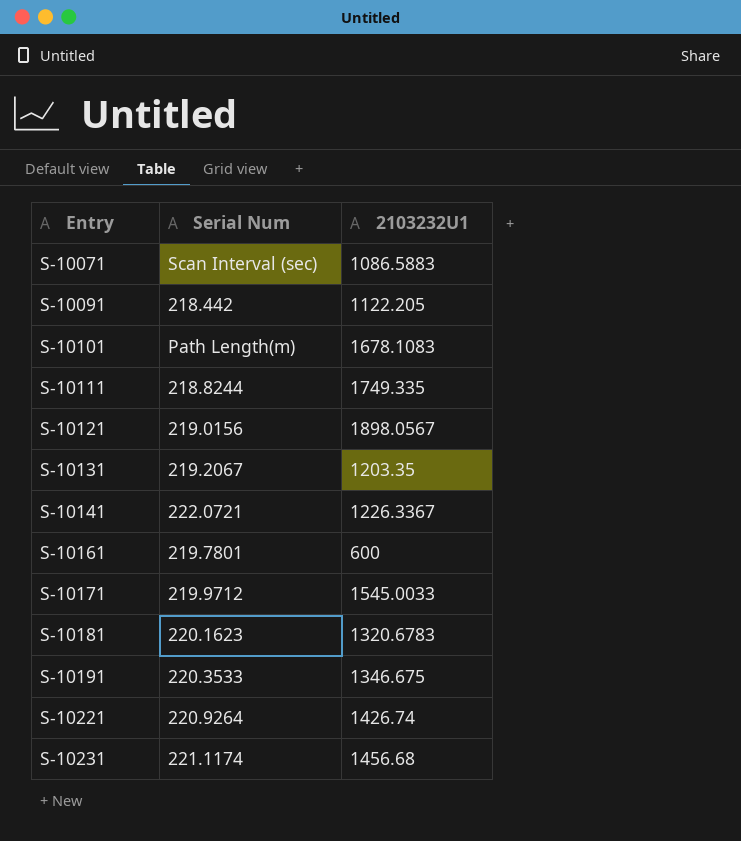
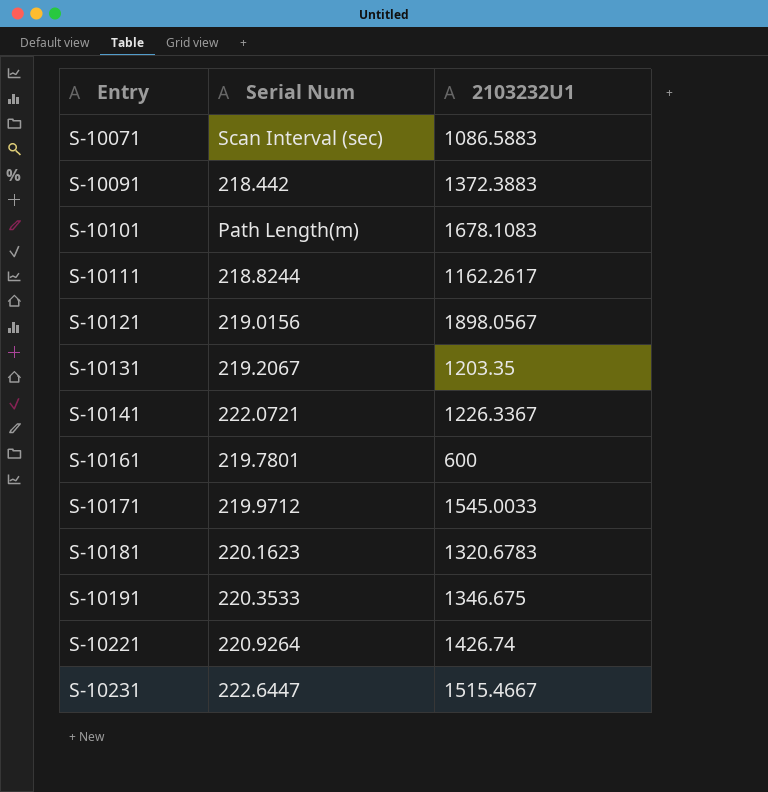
S-10091 | 2103232U1: 1122.205 -> 1372.3883
S-10111 | 2103232U1: 1749.335 -> 1162.2617
S-10231 | Serial Num: 221.1174 -> 222.6447
S-10231 | 2103232U1: 1456.68 -> 1515.4667

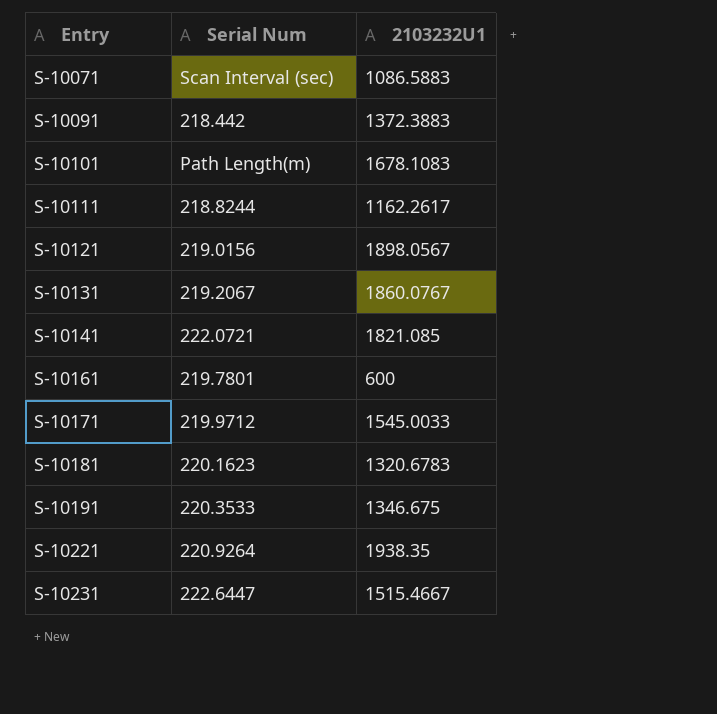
S-10131 | 2103232U1: 1203.35 -> 1860.0767
S-10141 | 2103232U1: 1226.3367 -> 1821.085
S-10221 | 2103232U1: 1426.74 -> 1938.35

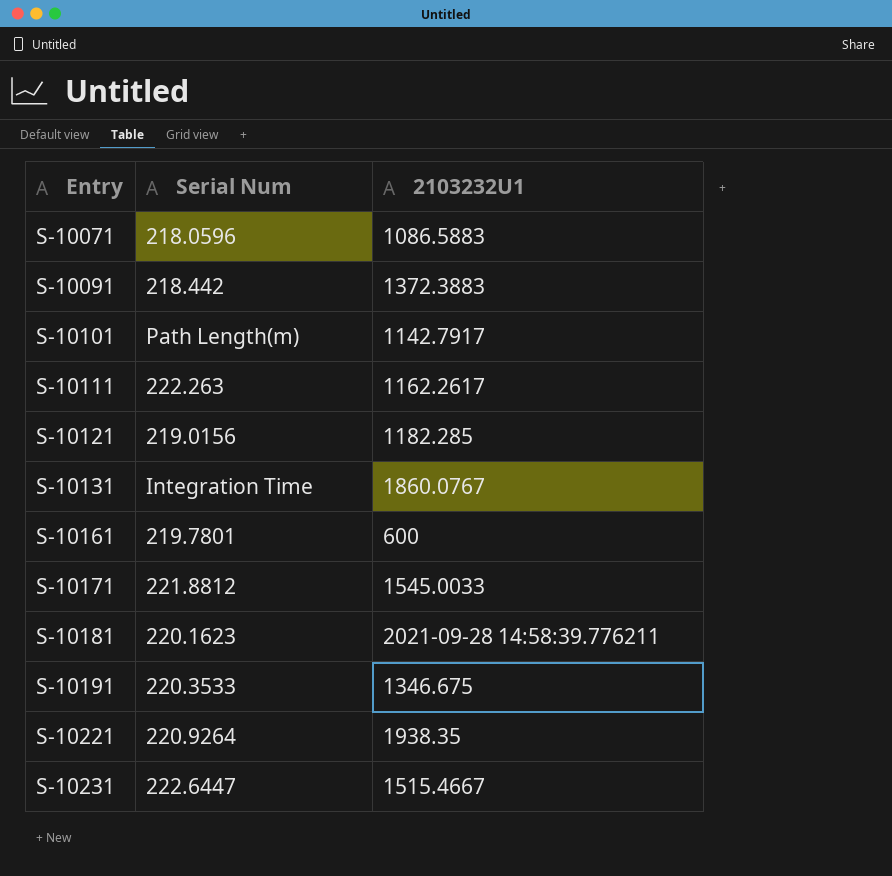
row S-10141: 222.0721 | 1821.085 -> none
S-10071 | Serial Num: Scan Interval (sec) -> 218.0596
S-10101 | 2103232U1: 1678.1083 -> 1142.7917
S-10111 | Serial Num: 218.8244 -> 222.263
S-10121 | 2103232U1: 1898.0567 -> 1182.285
S-10131 | Serial Num: 219.2067 -> Integration Time
S-10171 | Serial Num: 219.9712 -> 221.8812
S-10181 | 2103232U1: 1320.6783 -> 2021-09-28 14:58:39.776211

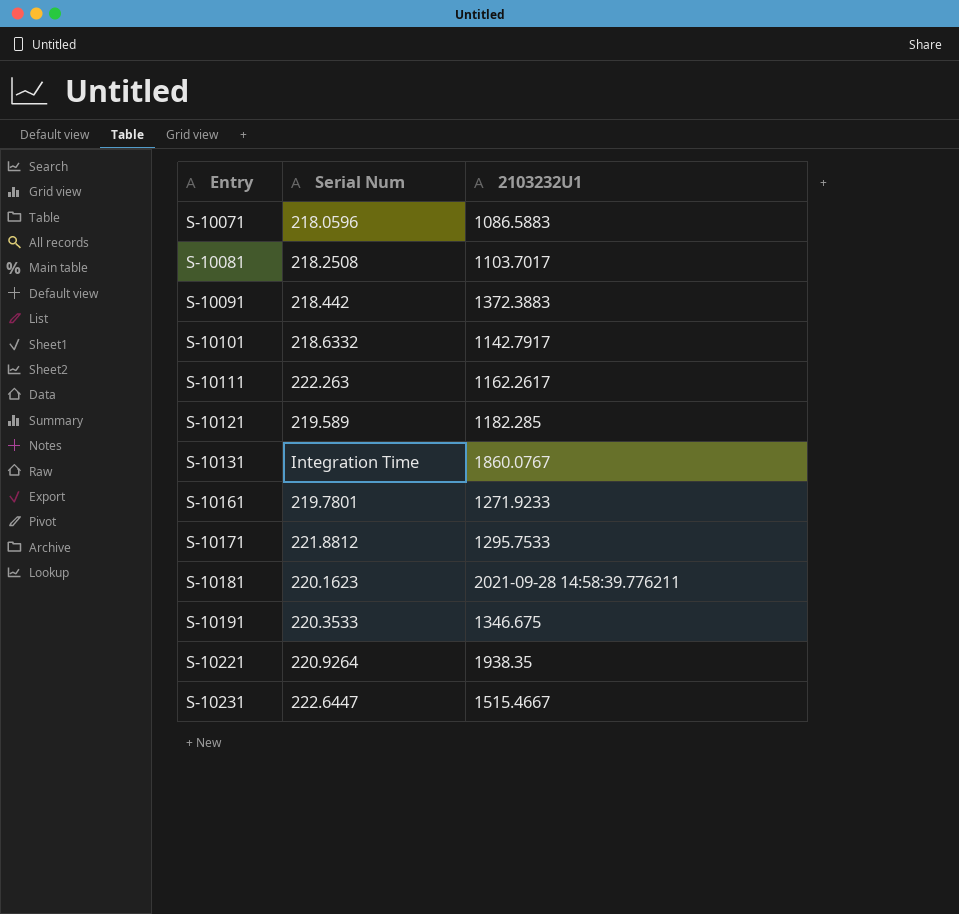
row S-10081: none -> 218.2508 | 1103.7017
S-10101 | Serial Num: Path Length(m) -> 218.6332
S-10121 | Serial Num: 219.0156 -> 219.589
S-10161 | 2103232U1: 600 -> 1271.9233
S-10171 | 2103232U1: 1545.0033 -> 1295.7533

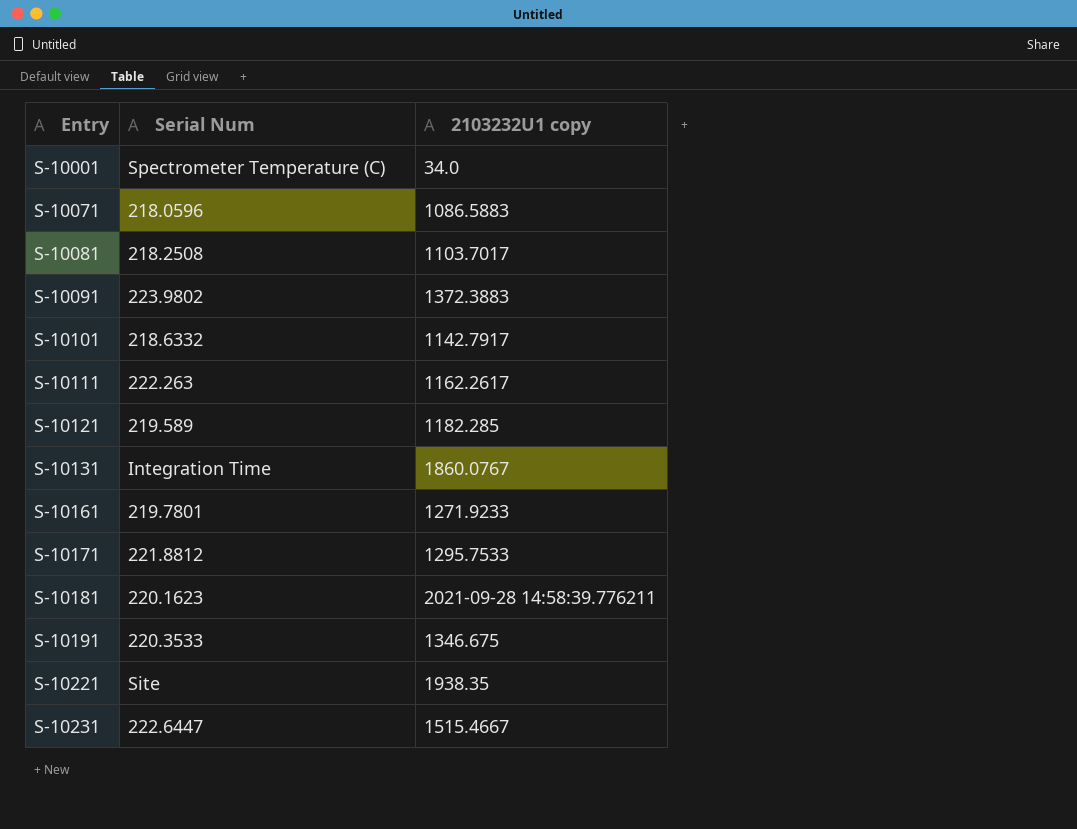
column name: 2103232U1 -> 2103232U1 copy
row S-10001: none -> Spectrometer Temperature (C) | 34.0
S-10091 | Serial Num: 218.442 -> 223.9802
S-10221 | Serial Num: 220.9264 -> Site

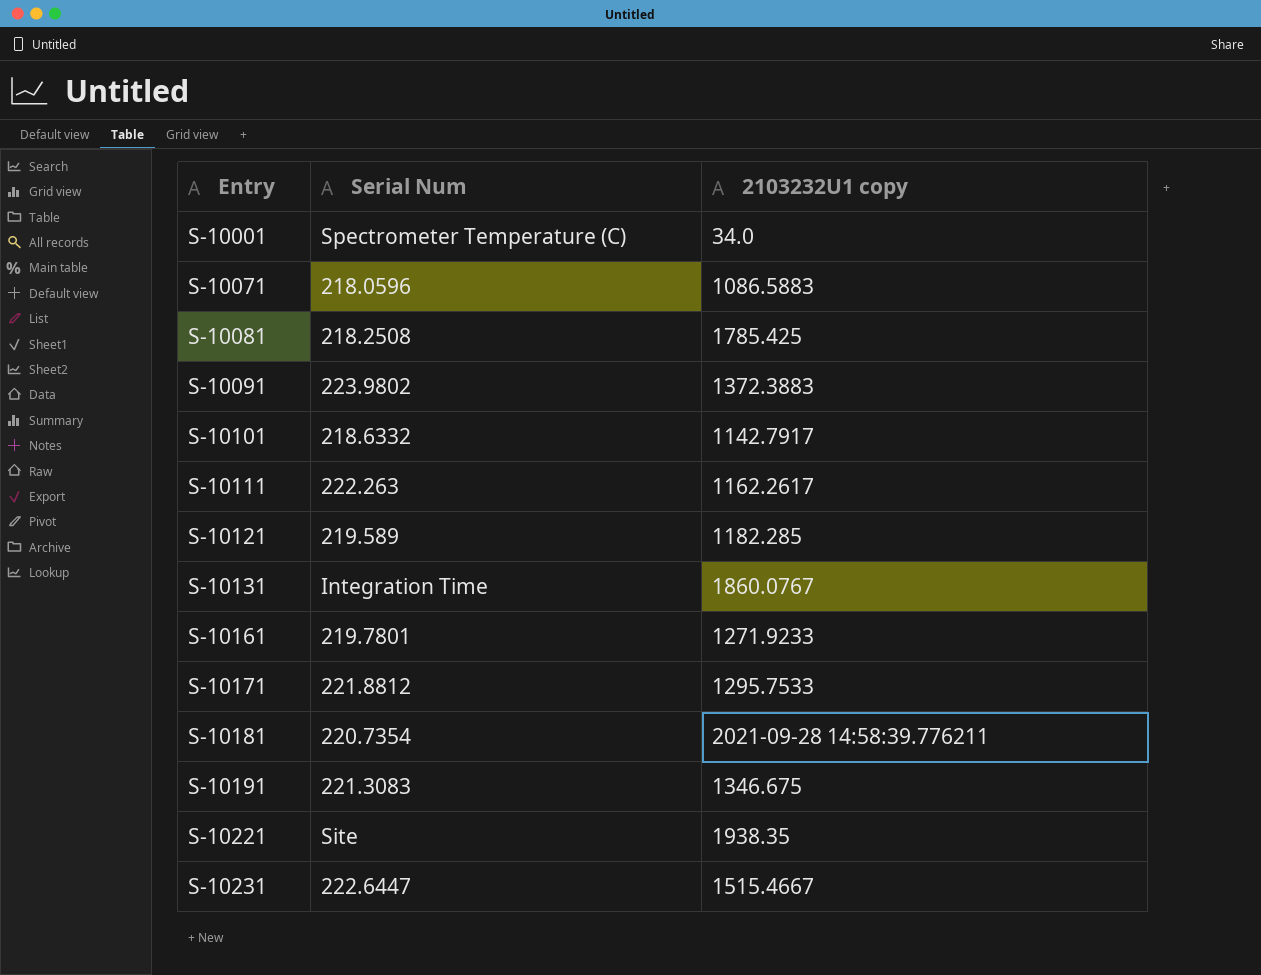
S-10081 | 2103232U1 copy: 1103.7017 -> 1785.425
S-10181 | Serial Num: 220.1623 -> 220.7354
S-10191 | Serial Num: 220.3533 -> 221.3083

